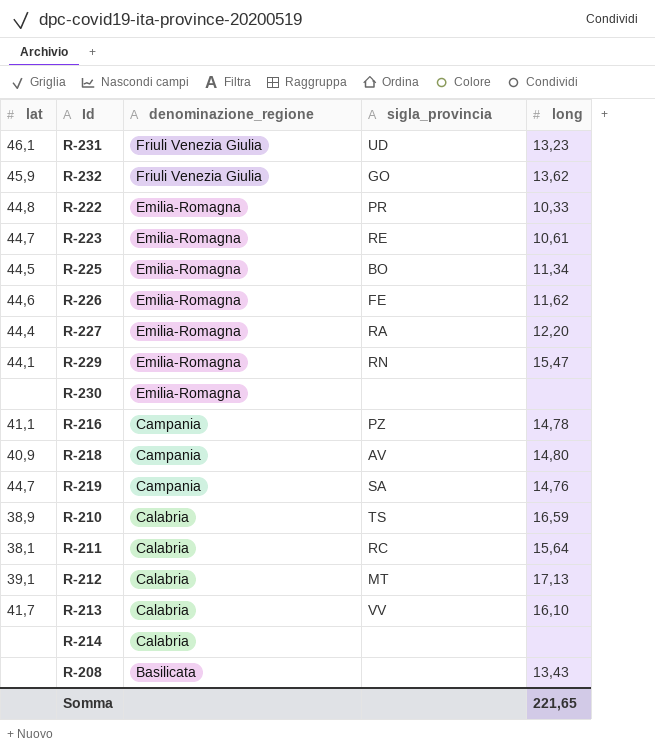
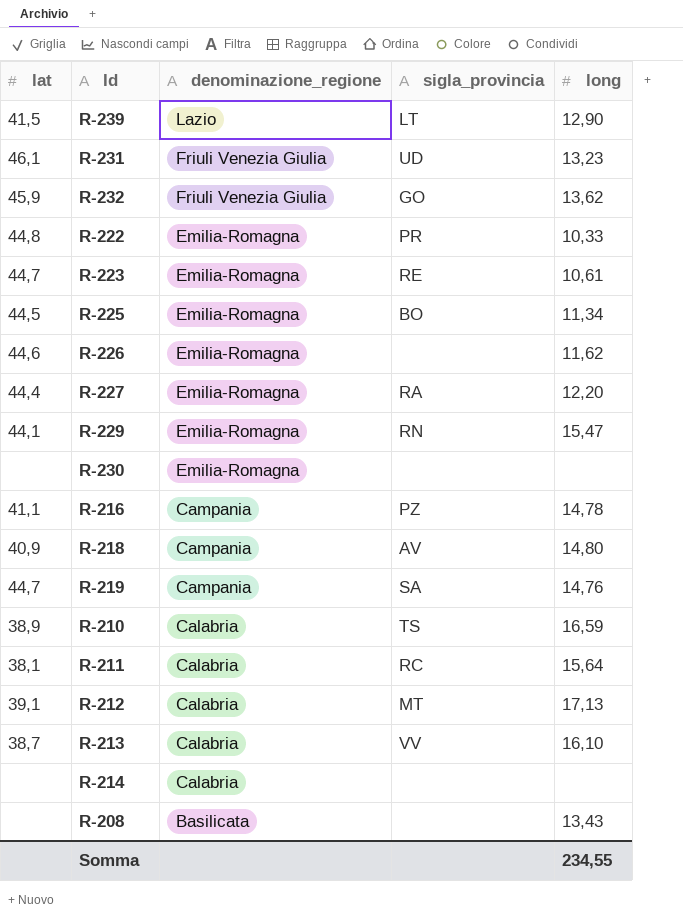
row R-239: none -> 41,5 | Lazio | LT | 12,90
R-226 | sigla_provincia: FE -> none
R-213 | lat: 41,7 -> 38,7
Somma | long: 221,65 -> 234,55

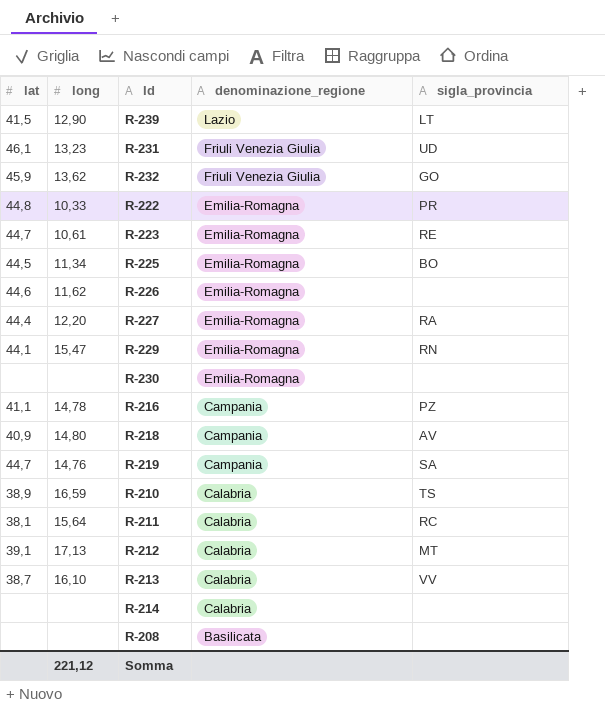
column long | position: 5 -> 2
R-208 | long: 13,43 -> none
Somma | long: 234,55 -> 221,12

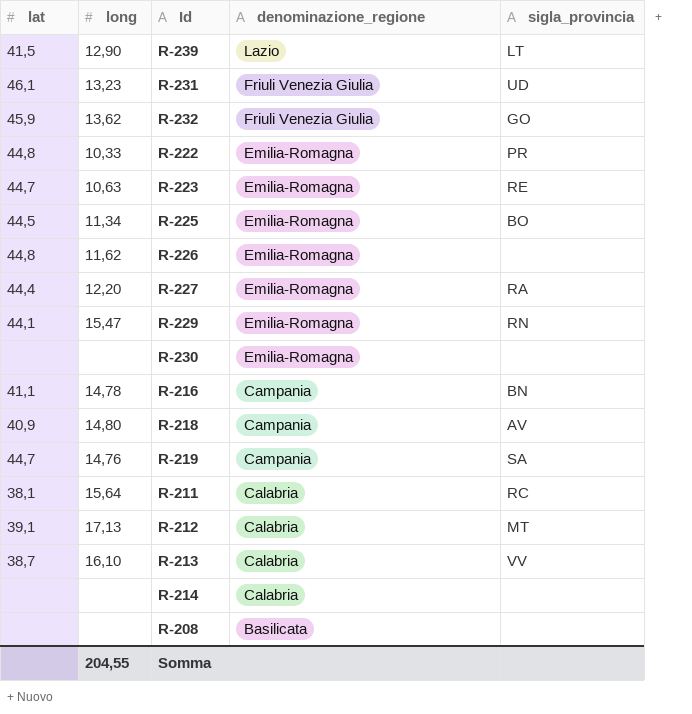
row R-210: 38,9 | 16,59 | Calabria | TS -> none
R-223 | long: 10,61 -> 10,63
R-226 | lat: 44,6 -> 44,8
R-216 | sigla_provincia: PZ -> BN
Somma | long: 221,12 -> 204,55

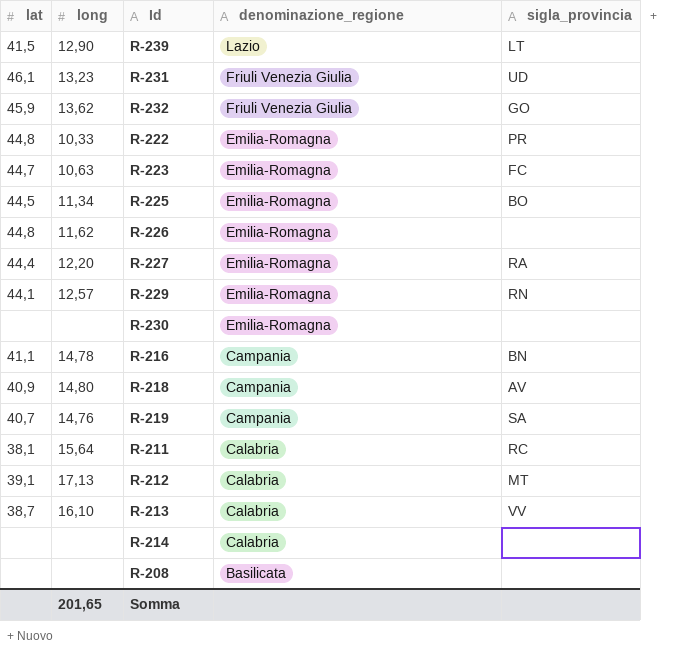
R-223 | sigla_provincia: RE -> FC
R-229 | long: 15,47 -> 12,57
R-219 | lat: 44,7 -> 40,7
Somma | long: 204,55 -> 201,65

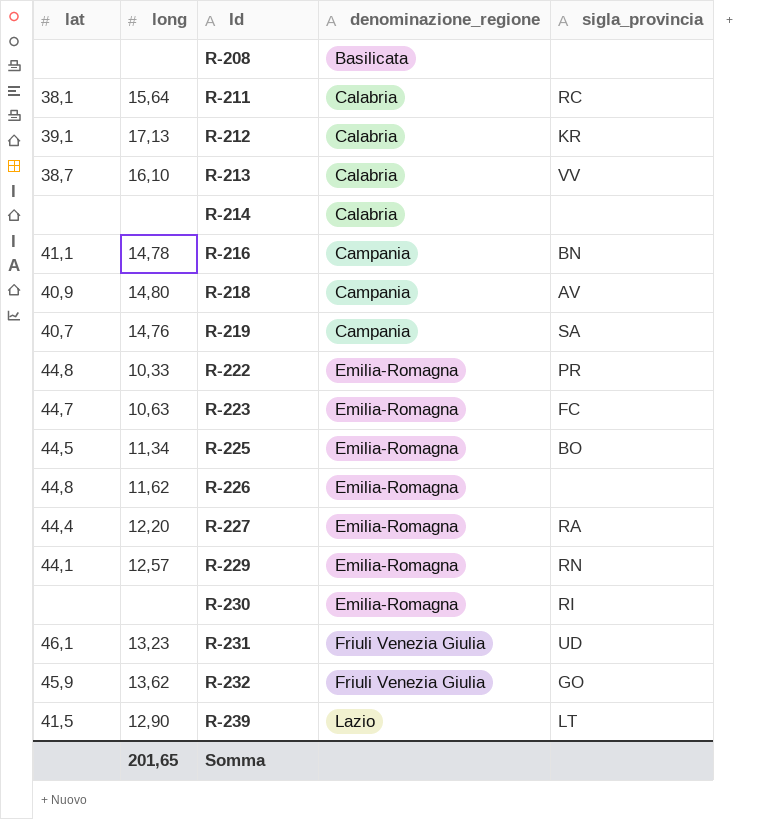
row order: denominazione_regione descending -> Id ascending
R-212 | sigla_provincia: MT -> KR
R-230 | sigla_provincia: none -> RI

